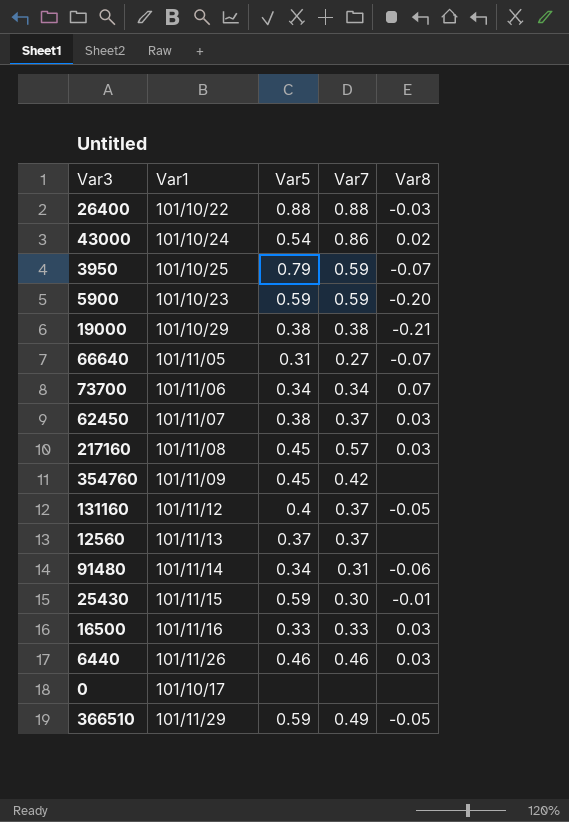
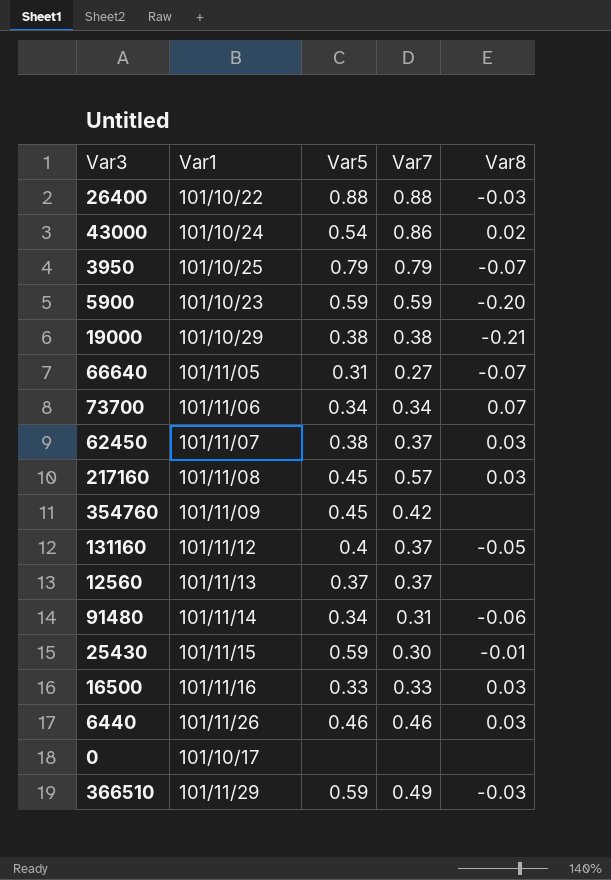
3950 | Var7: 0.59 -> 0.79
366510 | Var8: -0.05 -> -0.03

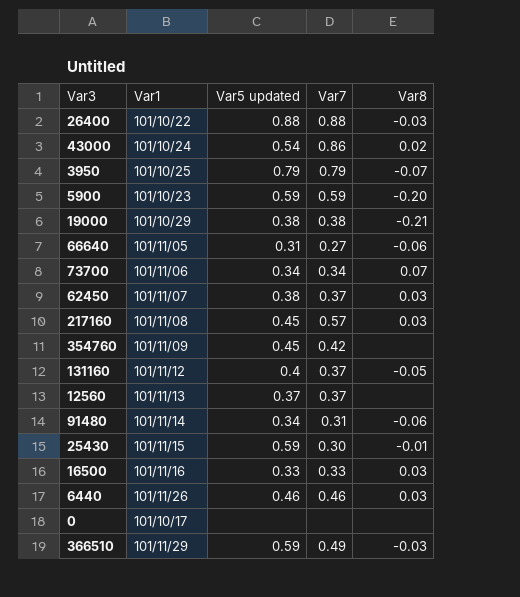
column name: Var5 -> Var5 updated
66640 | Var8: -0.07 -> -0.06

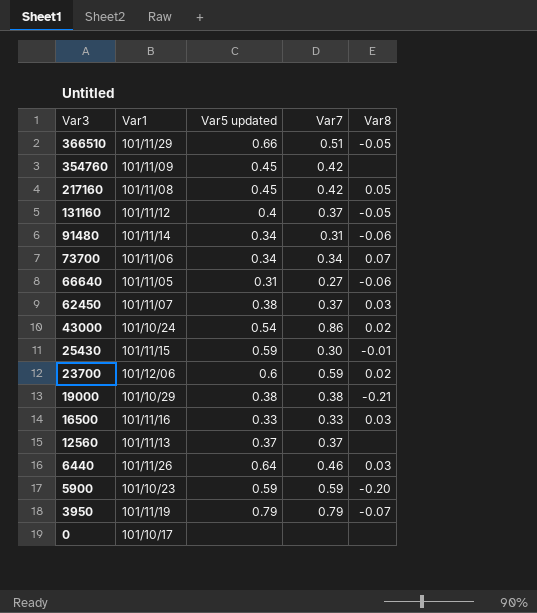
row order: none -> Var3 descending
row 26400: 101/10/22 | 0.88 | 0.88 | -0.03 -> none
366510 | Var5 updated: 0.59 -> 0.66
366510 | Var7: 0.49 -> 0.51
366510 | Var8: -0.03 -> -0.05
217160 | Var7: 0.57 -> 0.42
217160 | Var8: 0.03 -> 0.05
row 23700: none -> 101/12/06 | 0.6 | 0.59 | 0.02
6440 | Var5 updated: 0.46 -> 0.64
3950 | Var1: 101/10/25 -> 101/11/19

